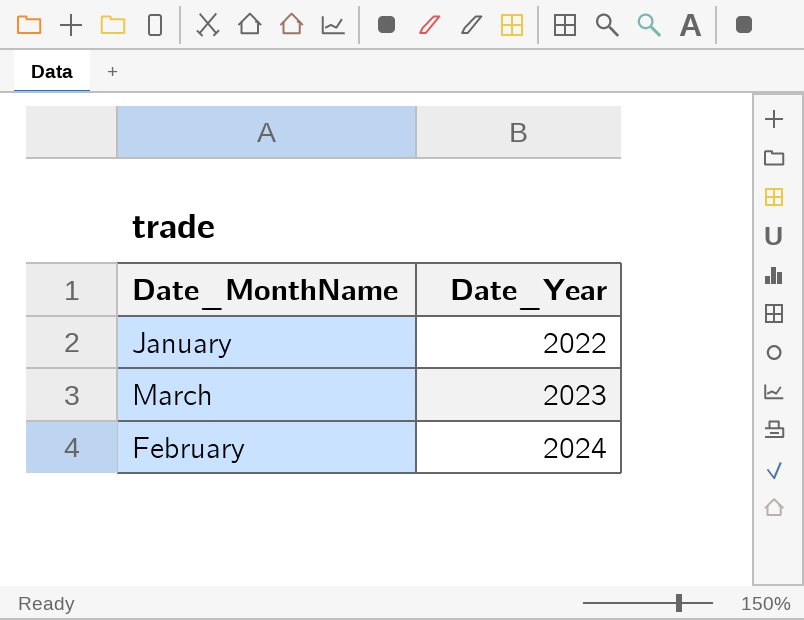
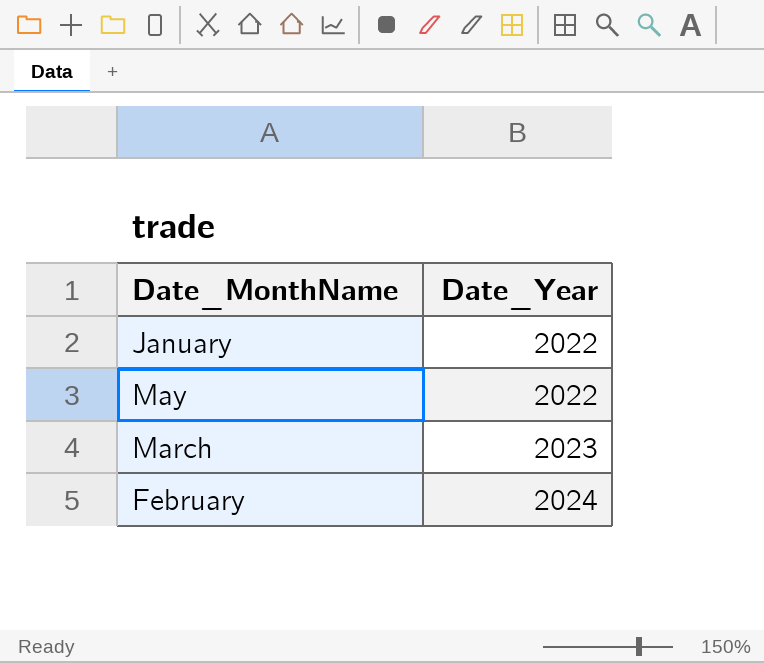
row May: none -> 2022

